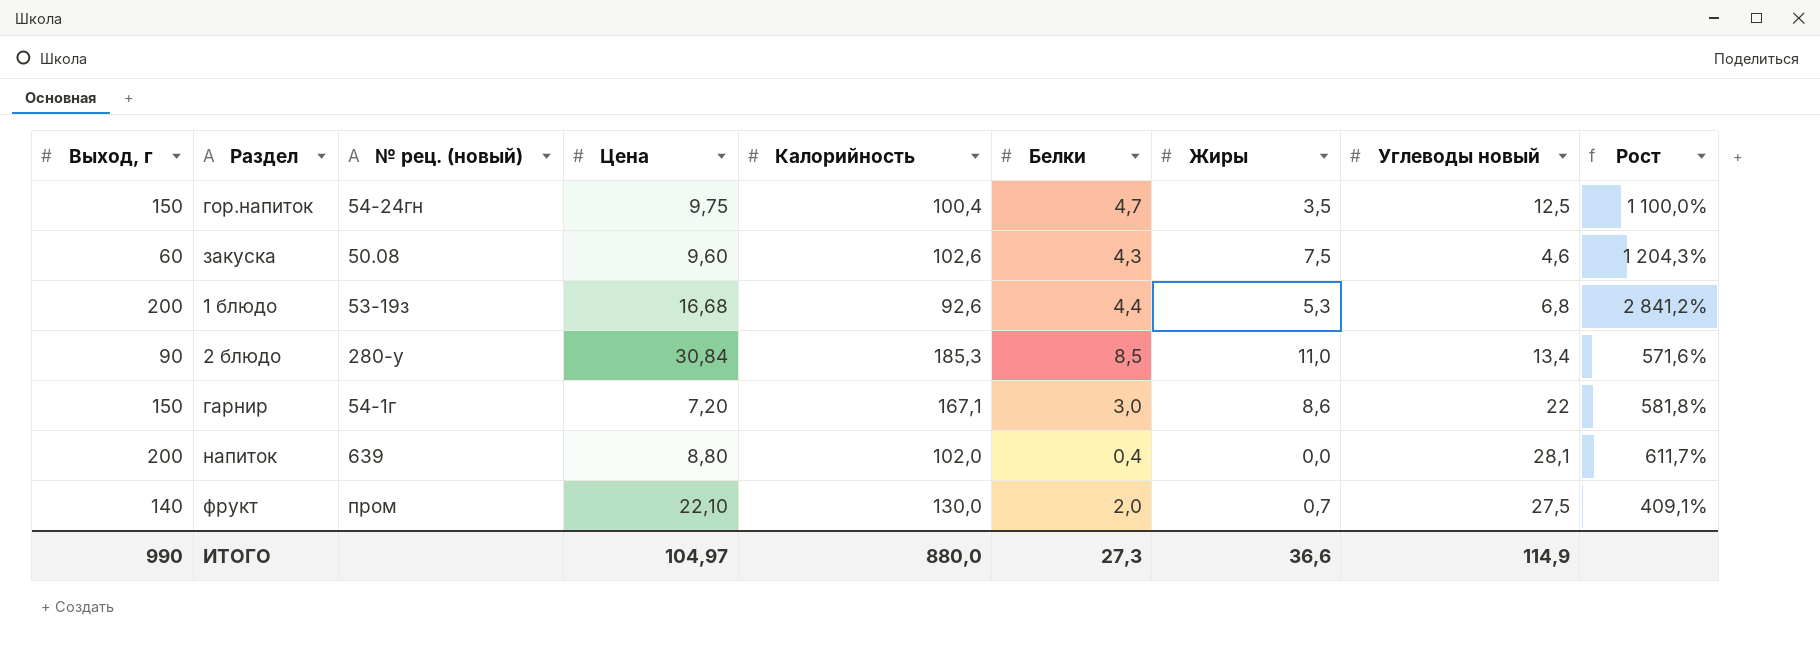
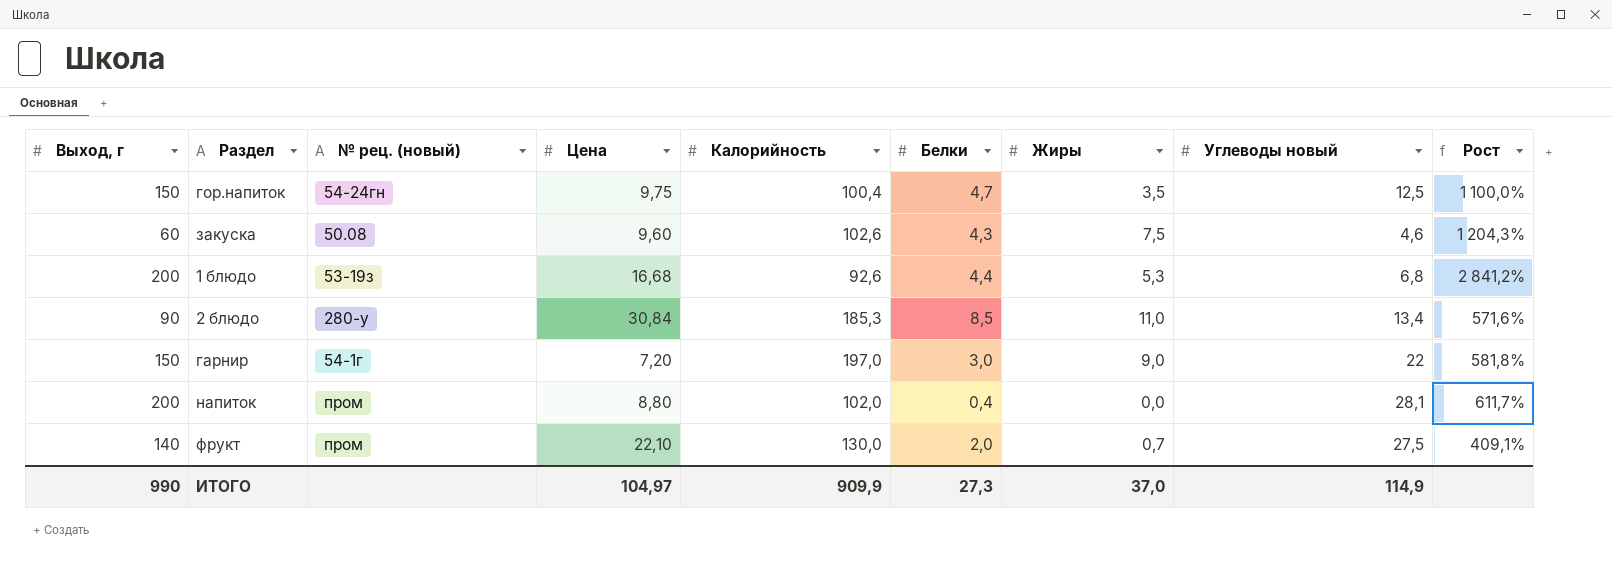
гарнир | Калорийность: 167,1 -> 197,0
гарнир | Жиры: 8,6 -> 9,0
напиток | № рец. (новый): 639 -> пром
ИТОГО | Калорийность: 880,0 -> 909,9
ИТОГО | Жиры: 36,6 -> 37,0

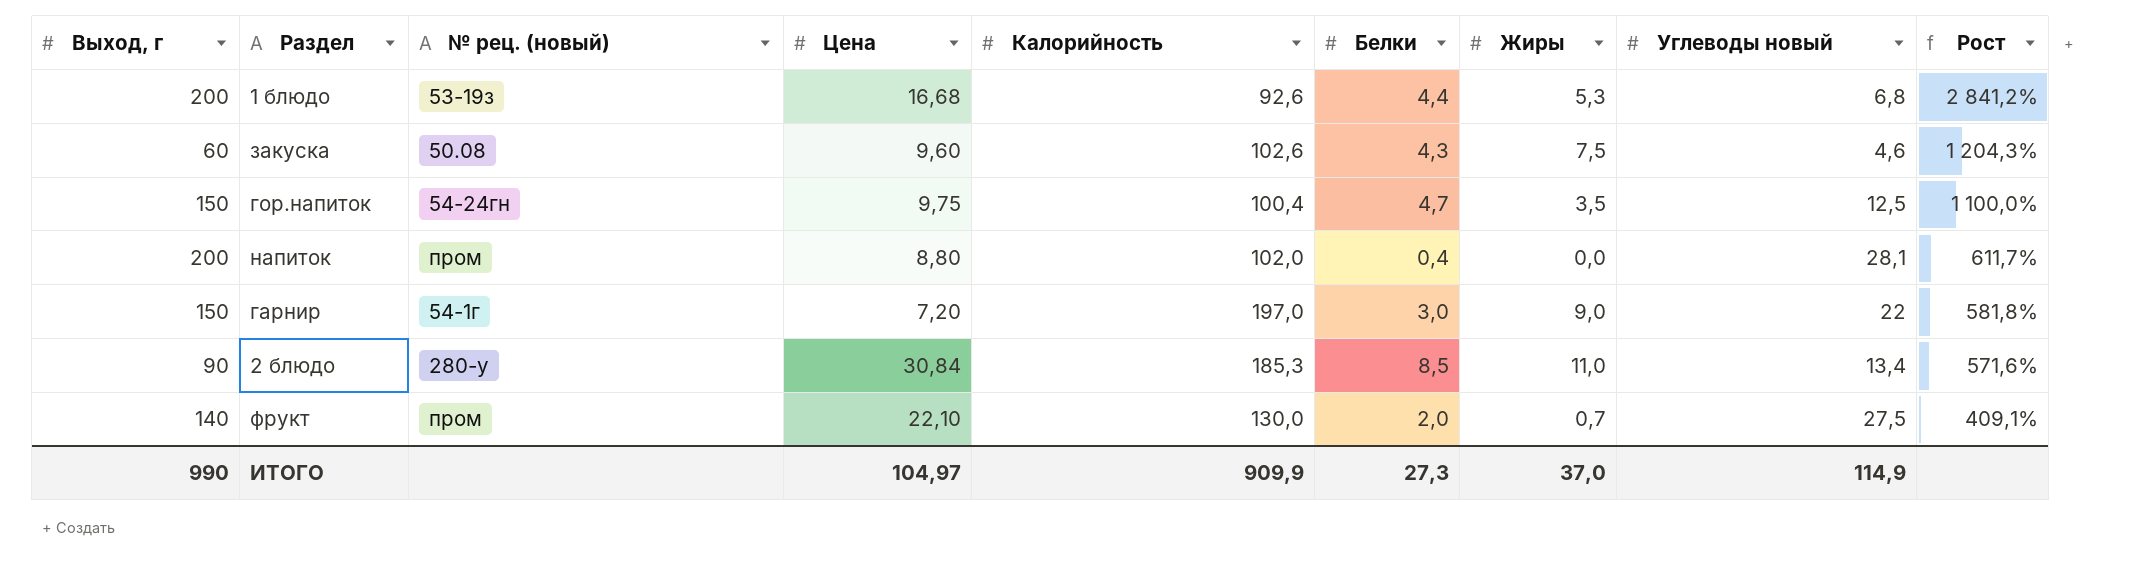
row order: none -> Рост descending

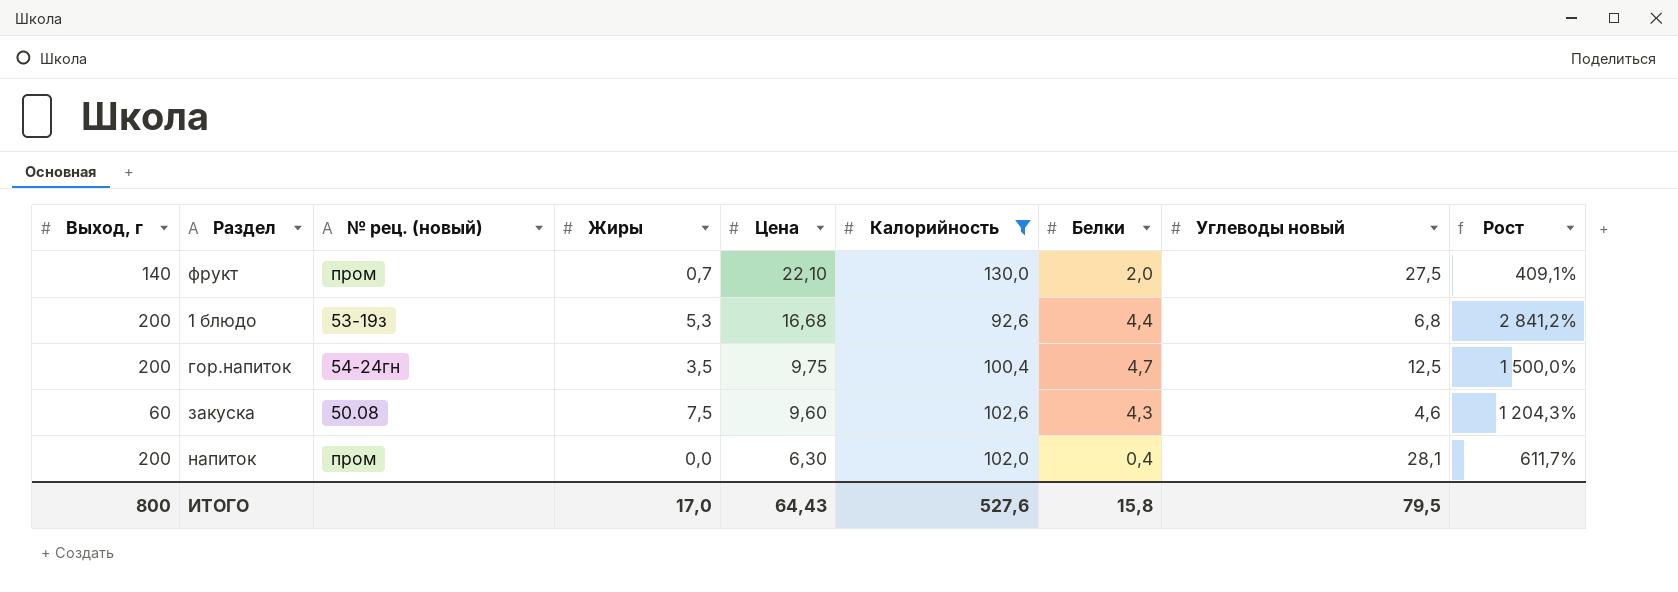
filter: none -> Калорийность <= 130,0
row order: Рост descending -> Цена descending
column Жиры | position: 7 -> 4
гор.напиток | Выход, г: 150 -> 200
гор.напиток | Рост: 1 100,0% -> 1 500,0%
напиток | Цена: 8,80 -> 6,30
ИТОГО | Выход, г: 990 -> 800
ИТОГО | Жиры: 37,0 -> 17,0
ИТОГО | Цена: 104,97 -> 64,43
ИТОГО | Калорийность: 909,9 -> 527,6
ИТОГО | Белки: 27,3 -> 15,8
ИТОГО | Углеводы новый: 114,9 -> 79,5

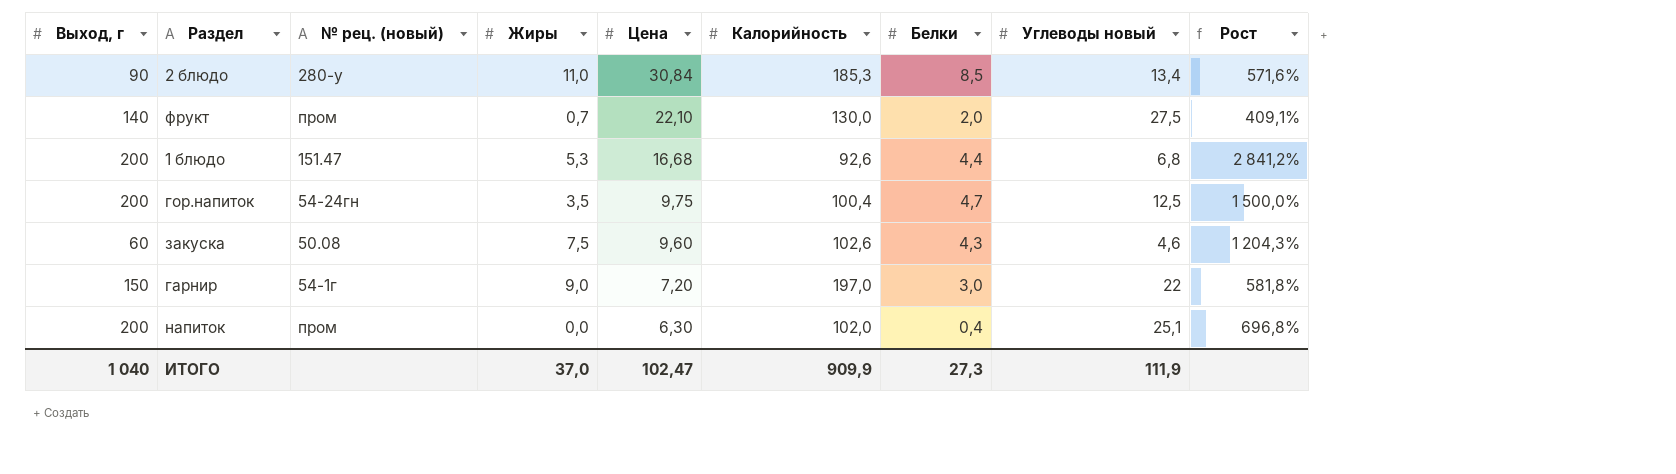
filter: Калорийность <= 130,0 -> none
1 блюдо | № рец. (новый): 53-19з -> 151.47
напиток | Углеводы новый: 28,1 -> 25,1
напиток | Рост: 611,7% -> 696,8%
ИТОГО | Выход, г: 800 -> 1 040
ИТОГО | Жиры: 17,0 -> 37,0
ИТОГО | Цена: 64,43 -> 102,47
ИТОГО | Калорийность: 527,6 -> 909,9
ИТОГО | Белки: 15,8 -> 27,3
ИТОГО | Углеводы новый: 79,5 -> 111,9

